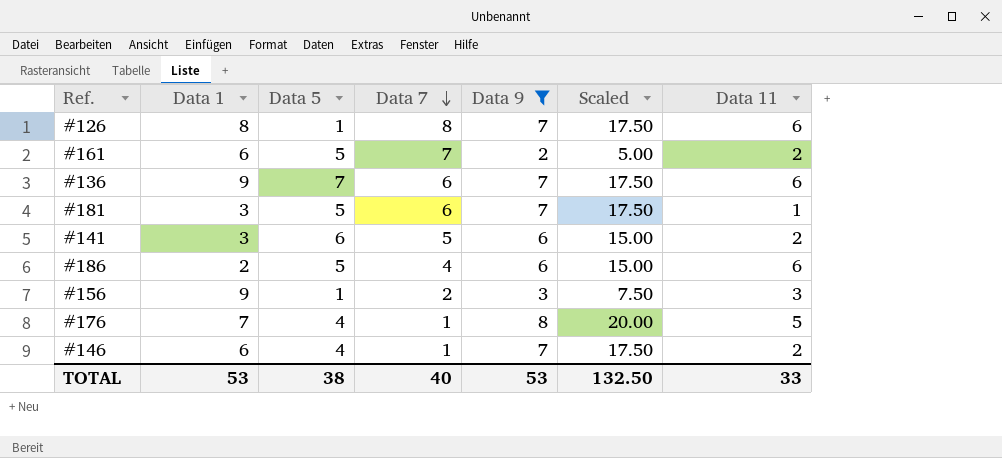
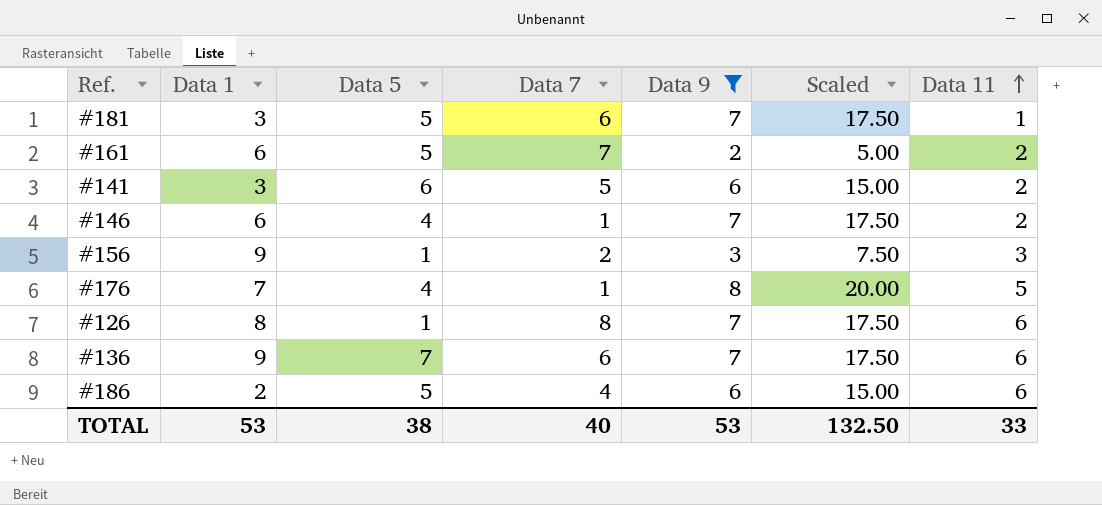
row order: Data 7 descending -> Data 11 ascending

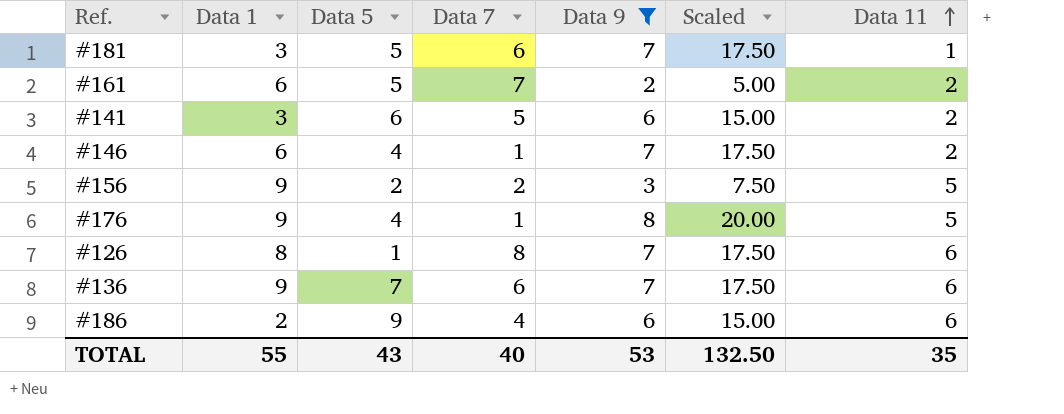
#156 | Data 5: 1 -> 2
#156 | Data 11: 3 -> 5
#176 | Data 1: 7 -> 9
#186 | Data 5: 5 -> 9
TOTAL | Data 1: 53 -> 55
TOTAL | Data 5: 38 -> 43
TOTAL | Data 11: 33 -> 35

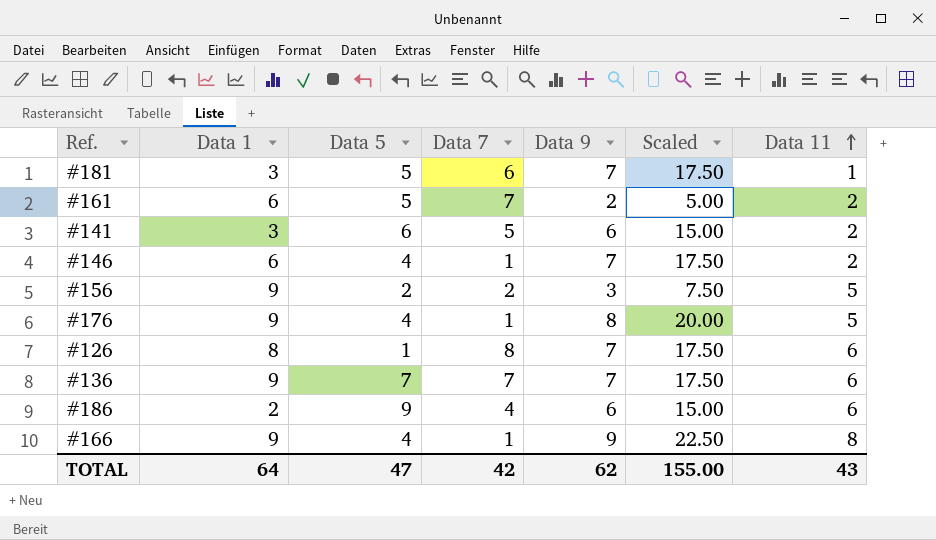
filter: Data 9 != 9 -> none
#136 | Data 7: 6 -> 7
TOTAL | Data 1: 55 -> 64
TOTAL | Data 5: 43 -> 47
TOTAL | Data 7: 40 -> 42
TOTAL | Data 9: 53 -> 62
TOTAL | Scaled: 132.50 -> 155.00
TOTAL | Data 11: 35 -> 43

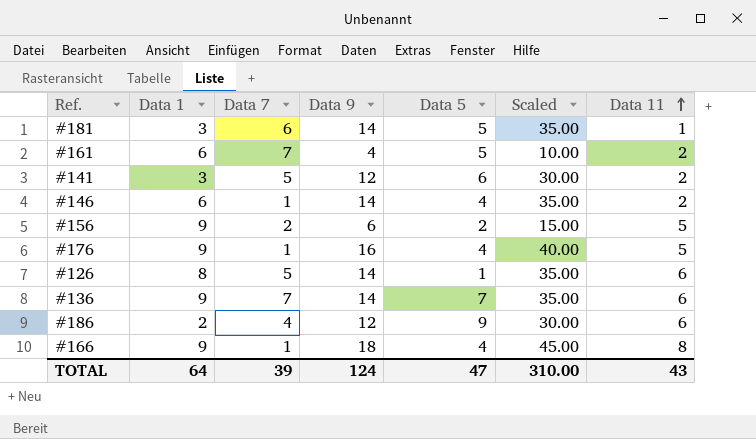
column Data 5 | position: 3 -> 5
#181 | Data 9: 7 -> 14
#181 | Scaled: 17.50 -> 35.00
#161 | Data 9: 2 -> 4
#161 | Scaled: 5.00 -> 10.00
#141 | Data 9: 6 -> 12
#141 | Scaled: 15.00 -> 30.00
#146 | Data 9: 7 -> 14
#146 | Scaled: 17.50 -> 35.00
#156 | Data 9: 3 -> 6
#156 | Scaled: 7.50 -> 15.00
#176 | Data 9: 8 -> 16
#176 | Scaled: 20.00 -> 40.00
#126 | Data 7: 8 -> 5
#126 | Data 9: 7 -> 14
#126 | Scaled: 17.50 -> 35.00
#136 | Data 9: 7 -> 14
#136 | Scaled: 17.50 -> 35.00
#186 | Data 9: 6 -> 12
#186 | Scaled: 15.00 -> 30.00
#166 | Data 9: 9 -> 18
#166 | Scaled: 22.50 -> 45.00
TOTAL | Data 7: 42 -> 39
TOTAL | Data 9: 62 -> 124
TOTAL | Scaled: 155.00 -> 310.00

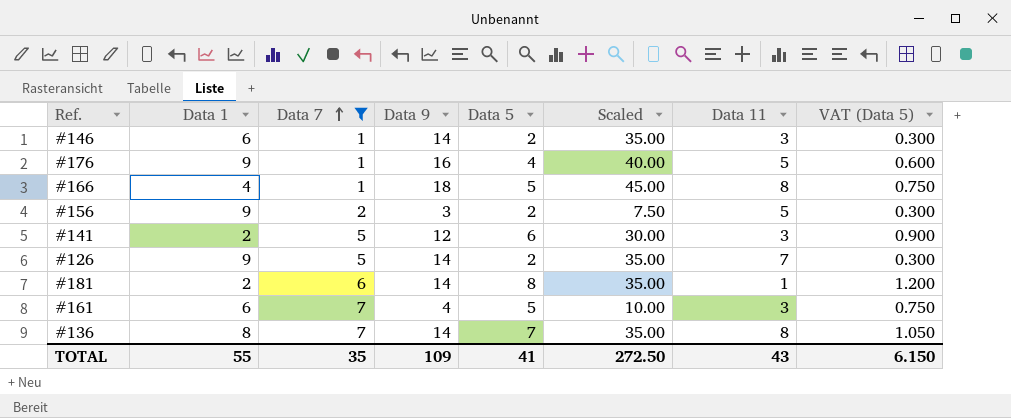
filter: none -> Data 7 != 4
row order: Data 11 ascending -> Data 7 ascending
column VAT (Data 5) | formula: none -> [Data 5] * 0.15
#146 | Data 5: 4 -> 2
#146 | Data 11: 2 -> 3
#166 | Data 1: 9 -> 4
#166 | Data 5: 4 -> 5
#156 | Data 9: 6 -> 3
#156 | Scaled: 15.00 -> 7.50
#141 | Data 1: 3 -> 2
#141 | Data 11: 2 -> 3
#126 | Data 1: 8 -> 9
#126 | Data 5: 1 -> 2
#126 | Data 11: 6 -> 7
#181 | Data 1: 3 -> 2
#181 | Data 5: 5 -> 8
#161 | Data 11: 2 -> 3
#136 | Data 1: 9 -> 8
#136 | Data 11: 6 -> 8
TOTAL | Data 1: 64 -> 55
TOTAL | Data 7: 39 -> 35
TOTAL | Data 9: 124 -> 109
TOTAL | Data 5: 47 -> 41
TOTAL | Scaled: 310.00 -> 272.50

